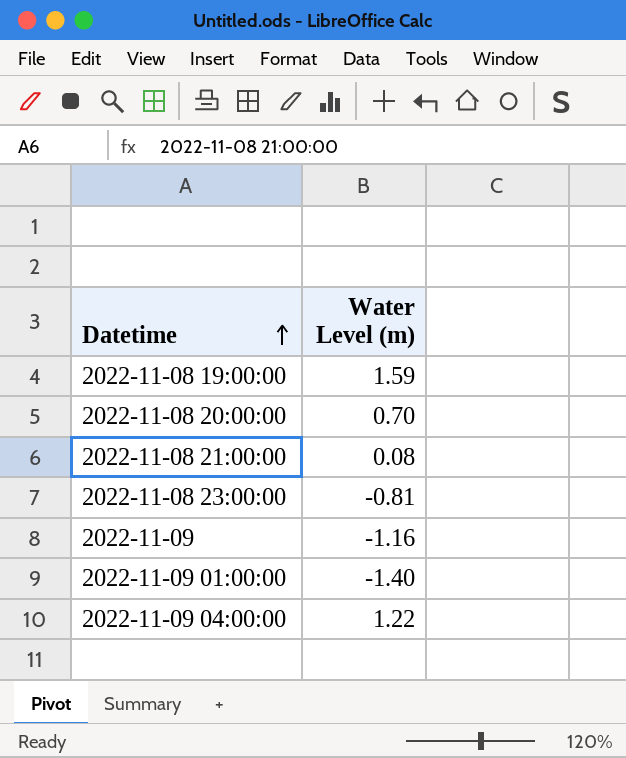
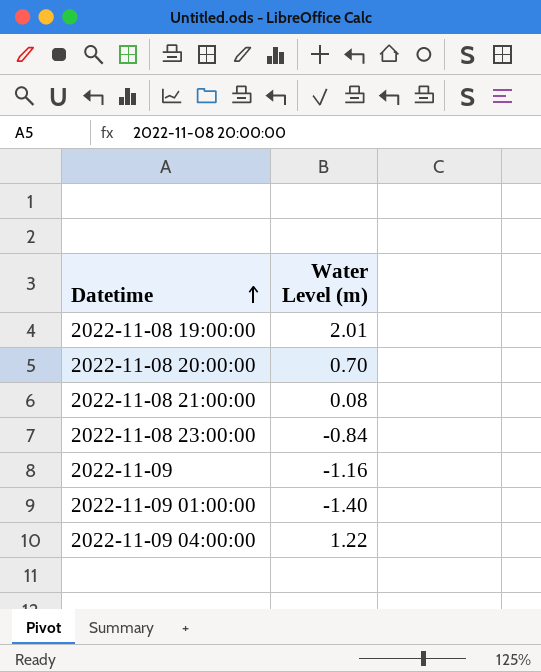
2022-11-08 19:00:00 | Water Level (m): 1.59 -> 2.01
2022-11-08 23:00:00 | Water Level (m): -0.81 -> -0.84

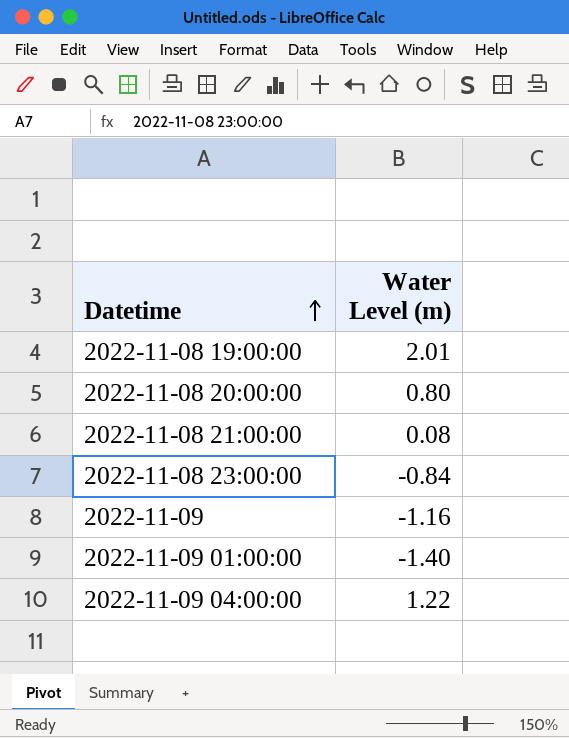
2022-11-08 20:00:00 | Water Level (m): 0.70 -> 0.80

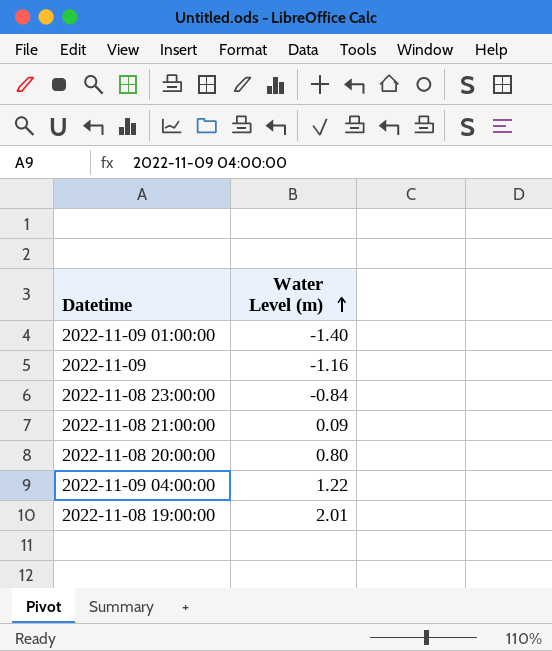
row order: Datetime ascending -> Water Level (m) ascending
2022-11-08 21:00:00 | Water Level (m): 0.08 -> 0.09

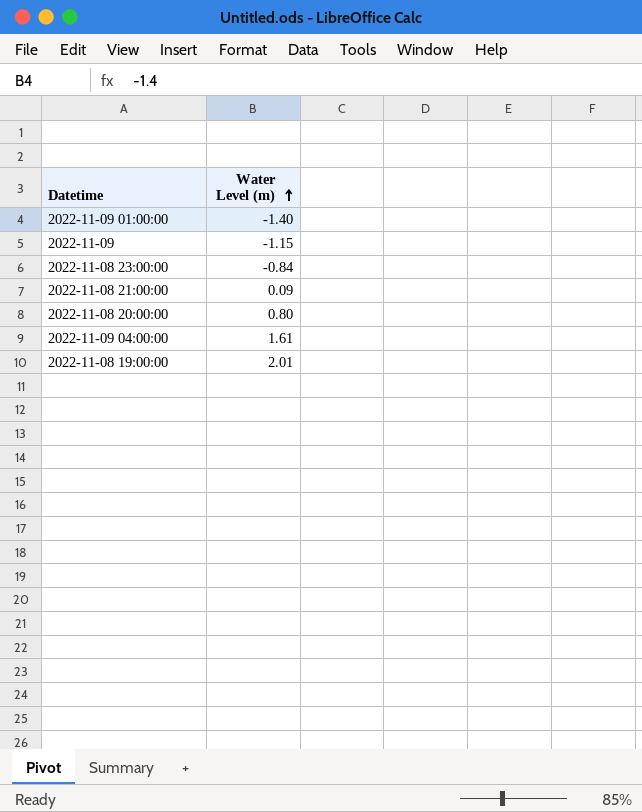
2022-11-09 | Water Level (m): -1.16 -> -1.15
2022-11-09 04:00:00 | Water Level (m): 1.22 -> 1.61

